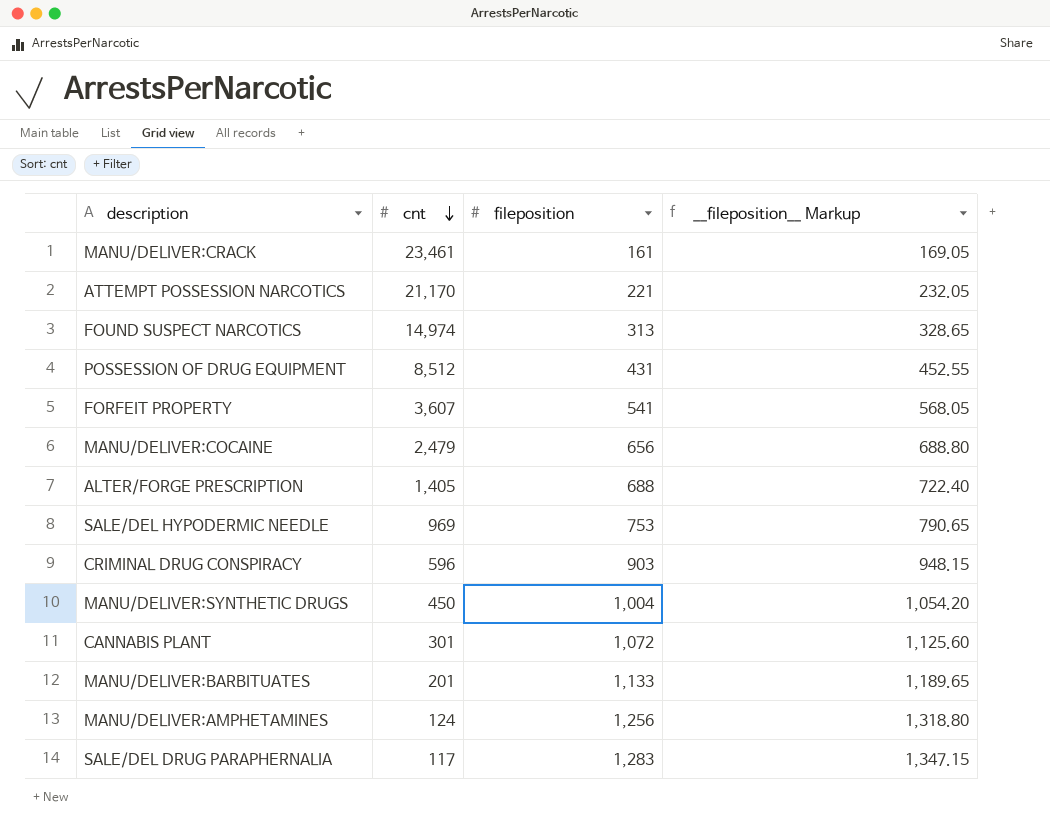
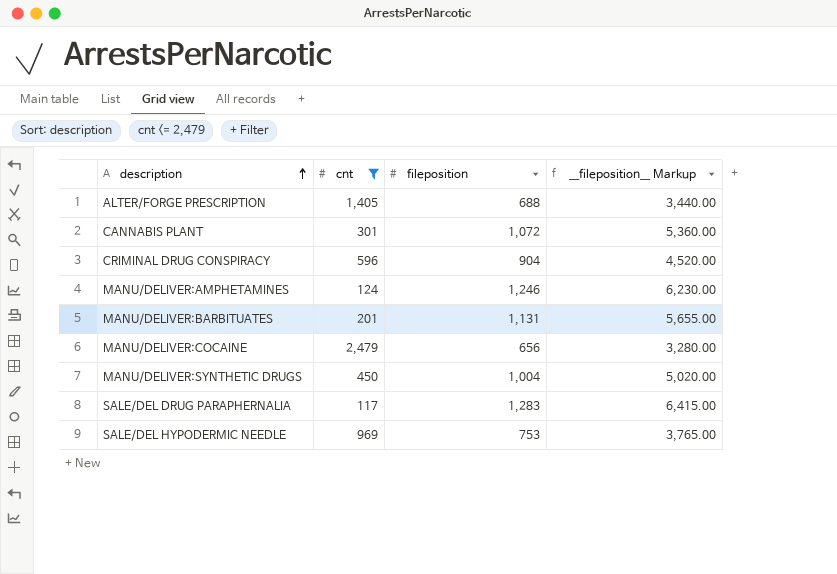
filter: none -> cnt <= 2,479
row order: cnt descending -> description ascending
column __fileposition__ Markup | formula: [fileposition] * 1.05 -> [fileposition] * 5
CRIMINAL DRUG CONSPIRACY | fileposition: 903 -> 904
MANU/DELIVER:AMPHETAMINES | fileposition: 1,256 -> 1,246
MANU/DELIVER:BARBITUATES | fileposition: 1,133 -> 1,131

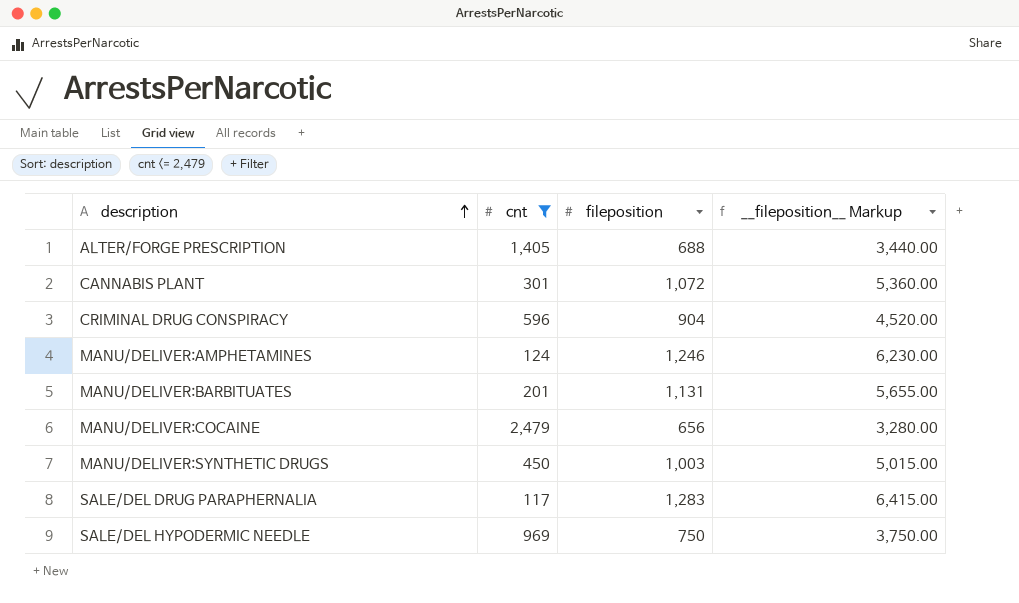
MANU/DELIVER:SYNTHETIC DRUGS | fileposition: 1,004 -> 1,003
MANU/DELIVER:SYNTHETIC DRUGS | __fileposition__ Markup: 5,020.00 -> 5,015.00
SALE/DEL HYPODERMIC NEEDLE | fileposition: 753 -> 750
SALE/DEL HYPODERMIC NEEDLE | __fileposition__ Markup: 3,765.00 -> 3,750.00

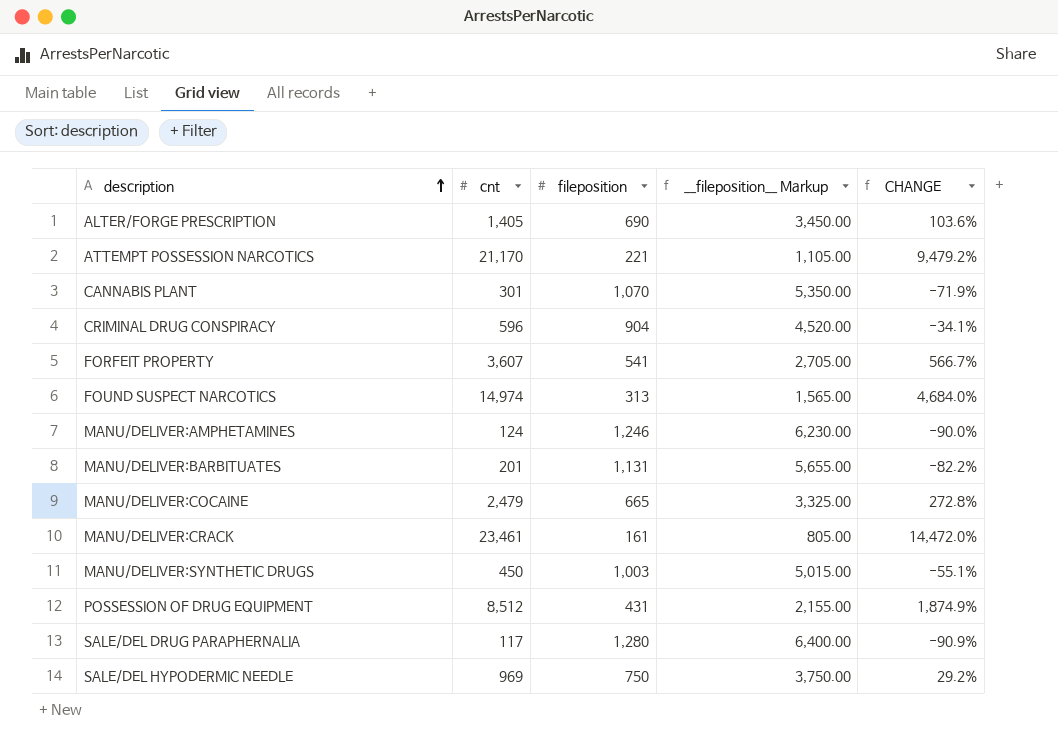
filter: cnt <= 2,479 -> none
column CHANGE | formula: none -> ([cnt] - [fileposition]) / [fileposition]
ALTER/FORGE PRESCRIPTION | fileposition: 688 -> 690
ALTER/FORGE PRESCRIPTION | __fileposition__ Markup: 3,440.00 -> 3,450.00
CANNABIS PLANT | fileposition: 1,072 -> 1,070
CANNABIS PLANT | __fileposition__ Markup: 5,360.00 -> 5,350.00
MANU/DELIVER:COCAINE | fileposition: 656 -> 665
MANU/DELIVER:COCAINE | __fileposition__ Markup: 3,280.00 -> 3,325.00
SALE/DEL DRUG PARAPHERNALIA | fileposition: 1,283 -> 1,280
SALE/DEL DRUG PARAPHERNALIA | __fileposition__ Markup: 6,415.00 -> 6,400.00

